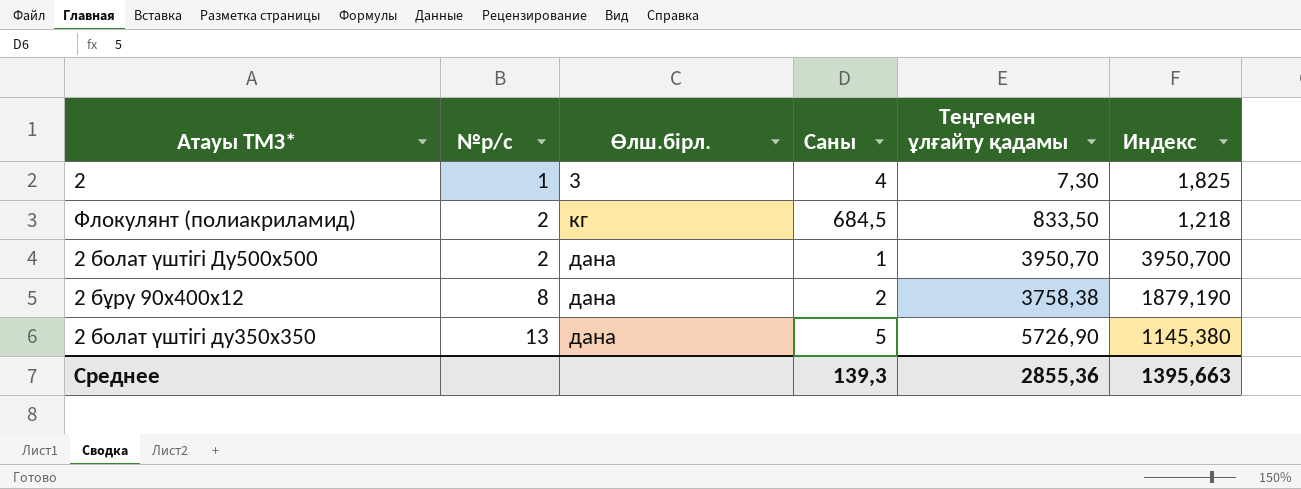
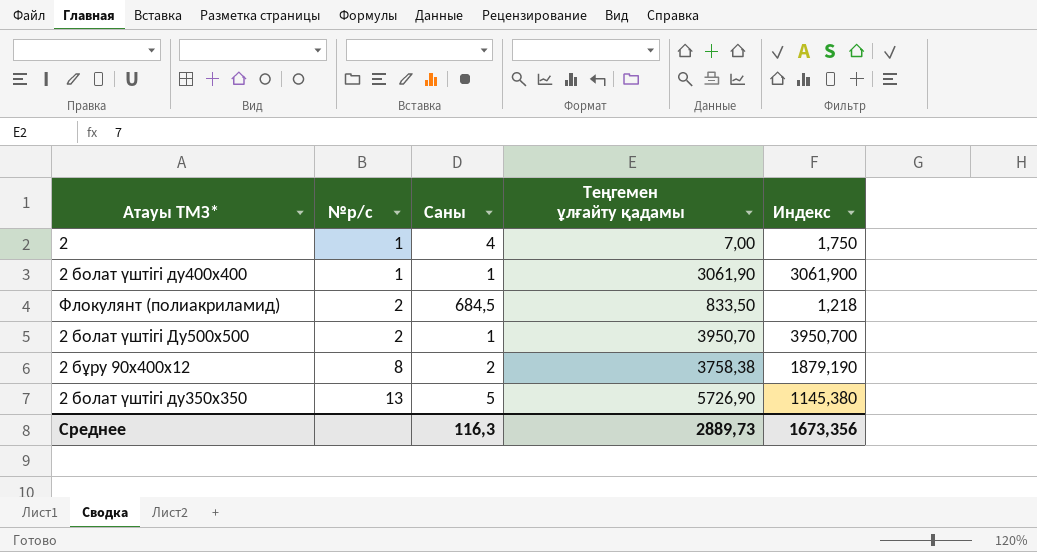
column Өлш.бірл. | position: 3 -> none
2 | Теңгемен ұлғайту қадамы: 7,30 -> 7,00
2 | Индекс: 1,825 -> 1,750
row 2 болат үштігі ду400х400: none -> 1 | 1 | 3061,90 | 3061,900
Среднее | Саны: 139,3 -> 116,3
Среднее | Теңгемен ұлғайту қадамы: 2855,36 -> 2889,73
Среднее | Индекс: 1395,663 -> 1673,356

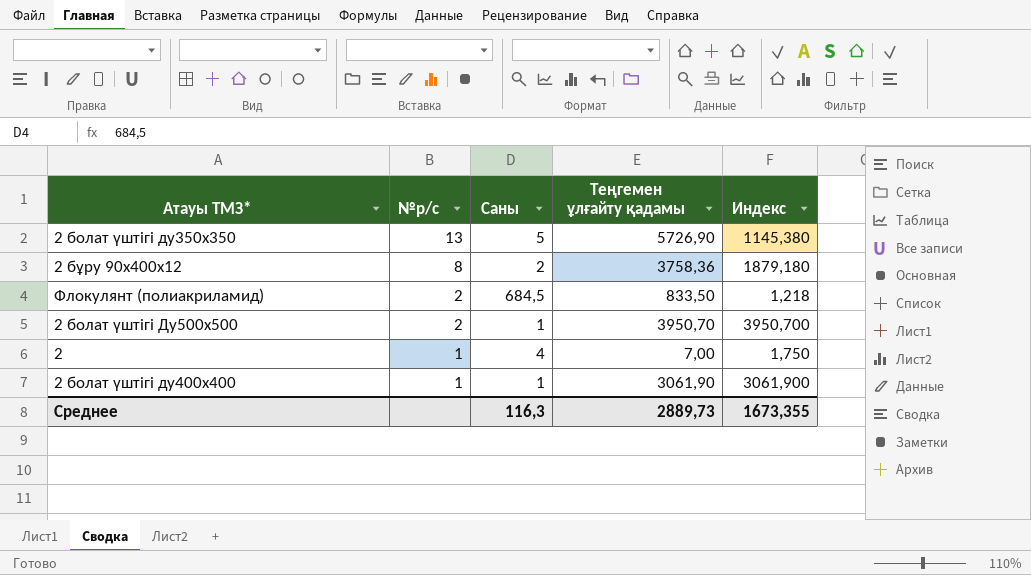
row order: №р/с ascending -> №р/с descending
2 бұру 90х400х12 | Теңгемен ұлғайту қадамы: 3758,38 -> 3758,36
2 бұру 90х400х12 | Индекс: 1879,190 -> 1879,180
Среднее | Индекс: 1673,356 -> 1673,355

